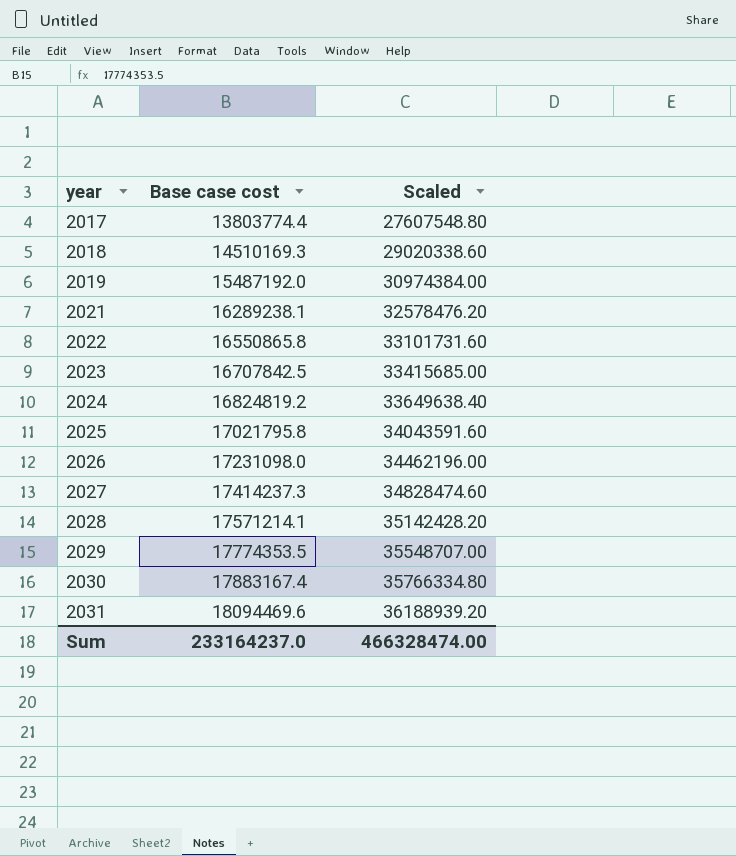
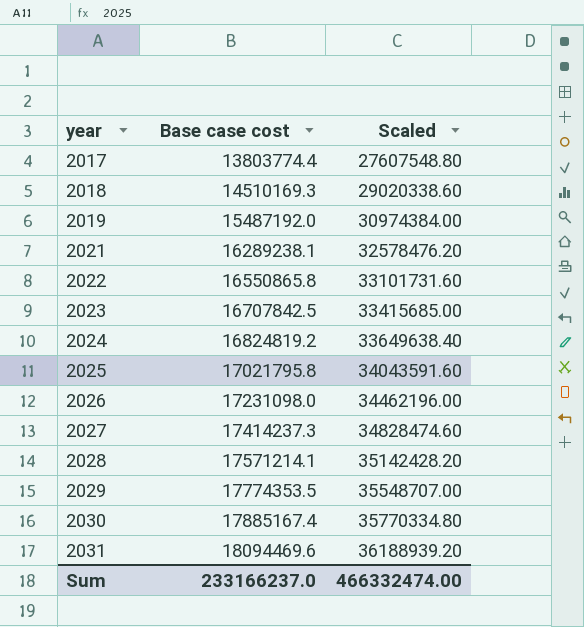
2030 | Base case cost: 17883167.4 -> 17885167.4
2030 | Scaled: 35766334.80 -> 35770334.80
Sum | Base case cost: 233164237.0 -> 233166237.0
Sum | Scaled: 466328474.00 -> 466332474.00

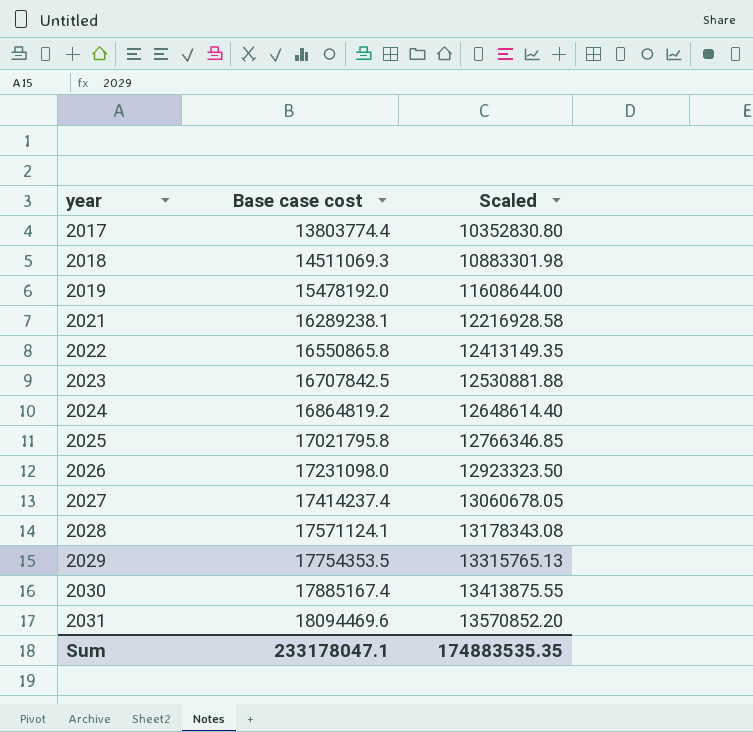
column Scaled | formula: [Base case cost] * 2 -> [Base case cost] * 0.75
2018 | Base case cost: 14510169.3 -> 14511069.3
2019 | Base case cost: 15487192.0 -> 15478192.0
2024 | Base case cost: 16824819.2 -> 16864819.2
2027 | Base case cost: 17414237.3 -> 17414237.4
2028 | Base case cost: 17571214.1 -> 17571124.1
2029 | Base case cost: 17774353.5 -> 17754353.5
Sum | Base case cost: 233166237.0 -> 233178047.1
Sum | Scaled: 466332474.00 -> 174883535.35

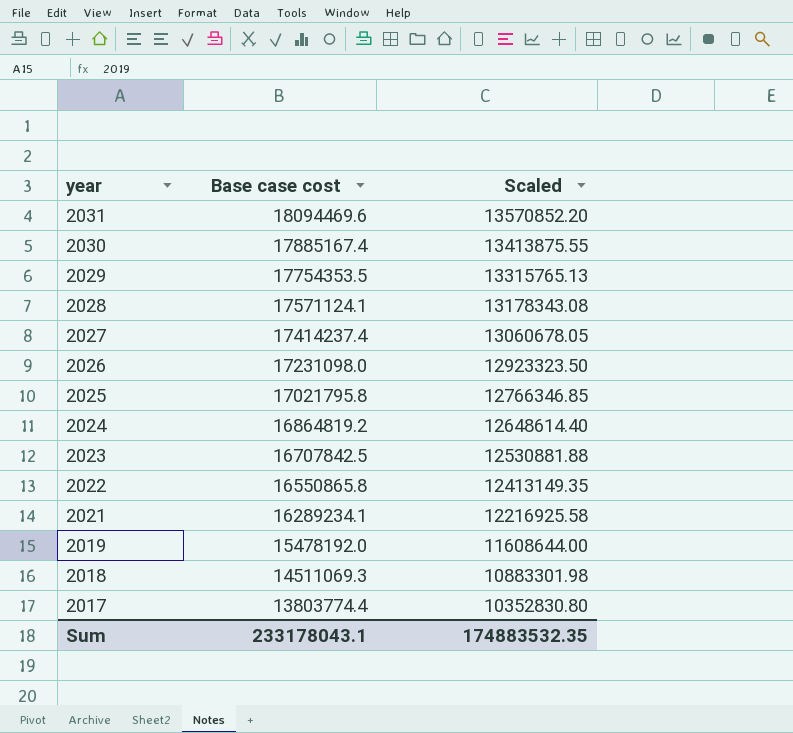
row order: year ascending -> year descending
2021 | Base case cost: 16289238.1 -> 16289234.1
2021 | Scaled: 12216928.58 -> 12216925.58
Sum | Base case cost: 233178047.1 -> 233178043.1
Sum | Scaled: 174883535.35 -> 174883532.35

